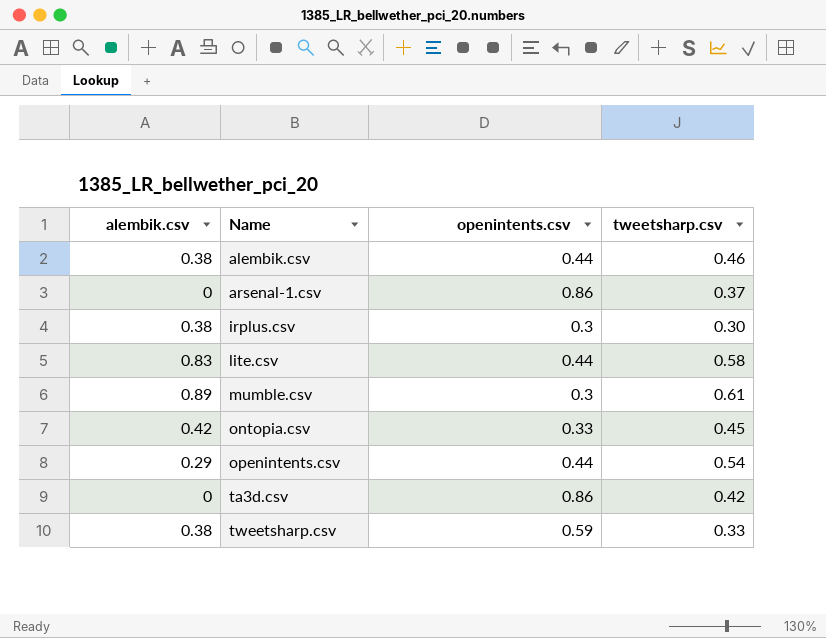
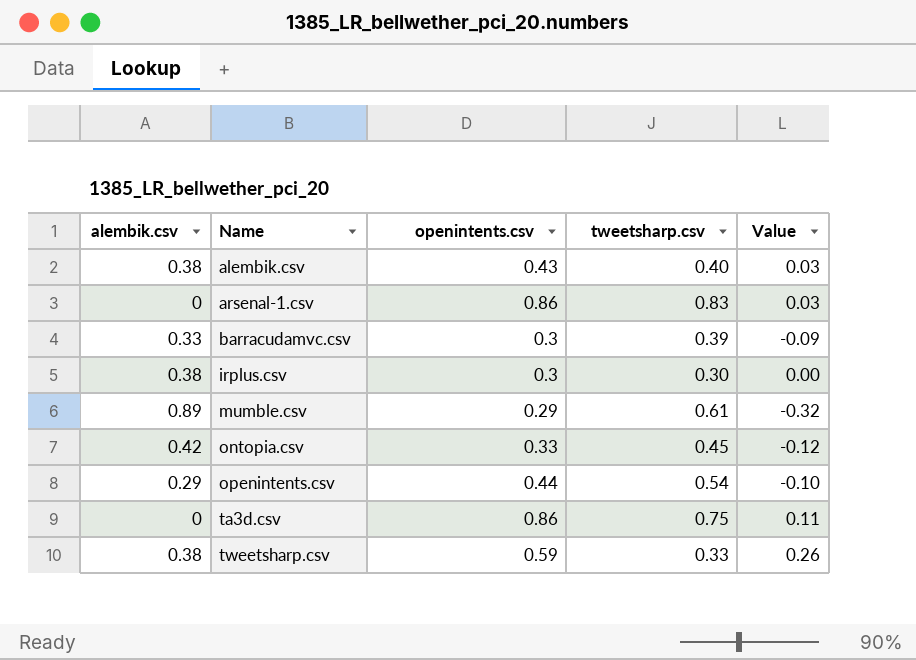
column Value | formula: none -> [openintents.csv] - [tweetsharp.csv]
row lite.csv: 0.83 | 0.44 | 0.58 -> none
alembik.csv | openintents.csv: 0.44 -> 0.43
alembik.csv | tweetsharp.csv: 0.46 -> 0.40
arsenal-1.csv | tweetsharp.csv: 0.37 -> 0.83
row barracudamvc.csv: none -> 0.33 | 0.3 | 0.39 | -0.09
mumble.csv | openintents.csv: 0.3 -> 0.29
ta3d.csv | tweetsharp.csv: 0.42 -> 0.75

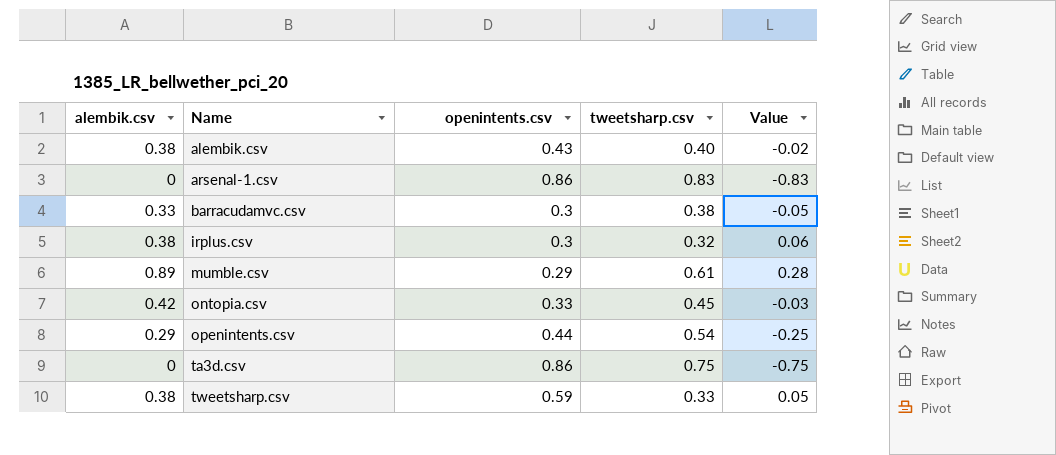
column Value | formula: [openintents.csv] - [tweetsharp.csv] -> [alembik.csv] - [tweetsharp.csv]
barracudamvc.csv | tweetsharp.csv: 0.39 -> 0.38
irplus.csv | tweetsharp.csv: 0.30 -> 0.32

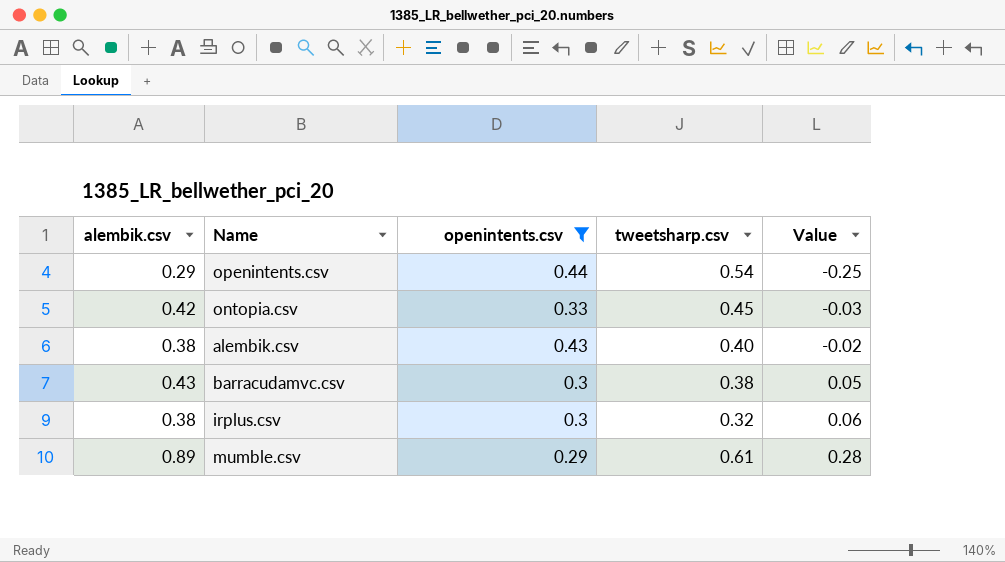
filter: none -> openintents.csv <= 0.44
row order: Name ascending -> Value ascending
barracudamvc.csv | alembik.csv: 0.33 -> 0.43
barracudamvc.csv | Value: -0.05 -> 0.05

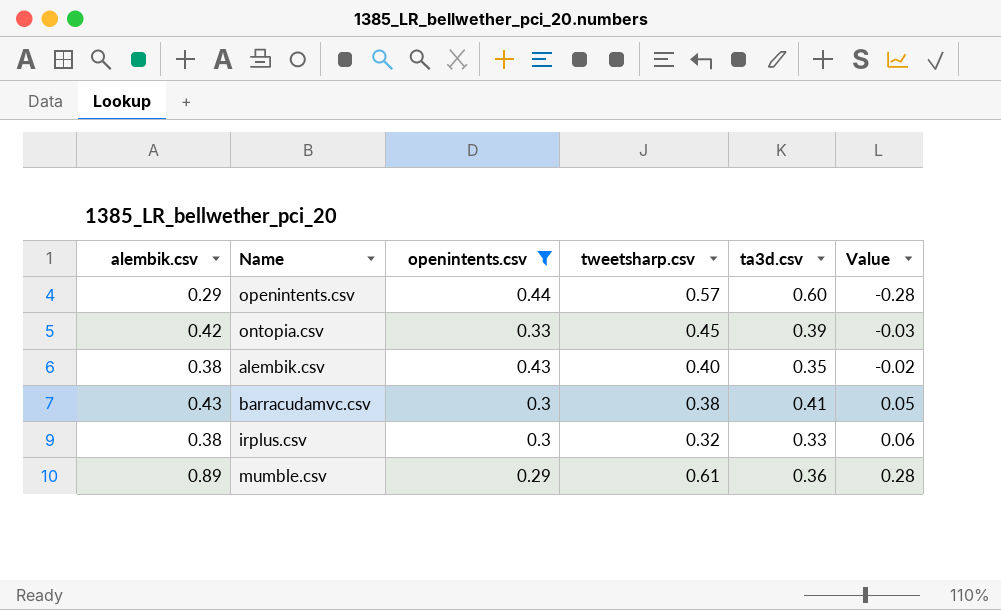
column ta3d.csv | position: none -> 5
openintents.csv | tweetsharp.csv: 0.54 -> 0.57
openintents.csv | Value: -0.25 -> -0.28

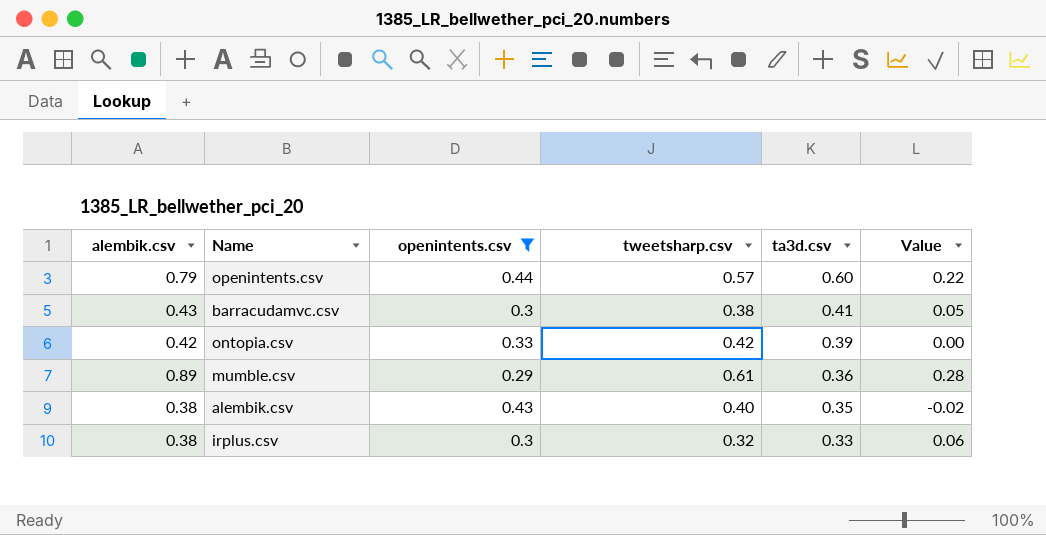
row order: Value ascending -> ta3d.csv descending
openintents.csv | alembik.csv: 0.29 -> 0.79
openintents.csv | Value: -0.28 -> 0.22
ontopia.csv | tweetsharp.csv: 0.45 -> 0.42
ontopia.csv | Value: -0.03 -> 0.00

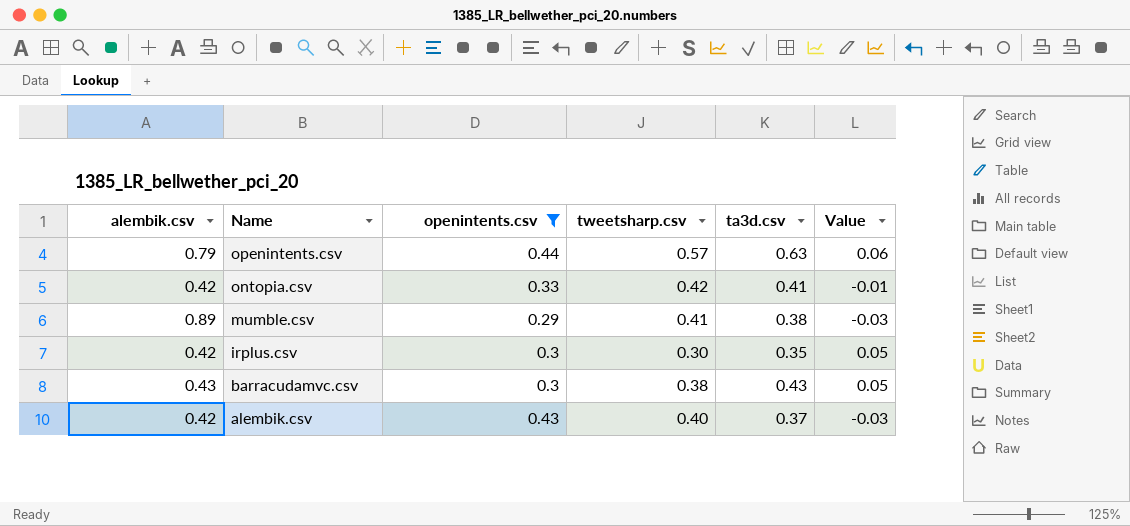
row order: ta3d.csv descending -> Name descending
column Value | formula: [alembik.csv] - [tweetsharp.csv] -> [ta3d.csv] - [tweetsharp.csv]
openintents.csv | ta3d.csv: 0.60 -> 0.63
ontopia.csv | ta3d.csv: 0.39 -> 0.41
mumble.csv | tweetsharp.csv: 0.61 -> 0.41
mumble.csv | ta3d.csv: 0.36 -> 0.38
irplus.csv | alembik.csv: 0.38 -> 0.42
irplus.csv | tweetsharp.csv: 0.32 -> 0.30
irplus.csv | ta3d.csv: 0.33 -> 0.35
barracudamvc.csv | ta3d.csv: 0.41 -> 0.43
alembik.csv | alembik.csv: 0.38 -> 0.42
alembik.csv | ta3d.csv: 0.35 -> 0.37

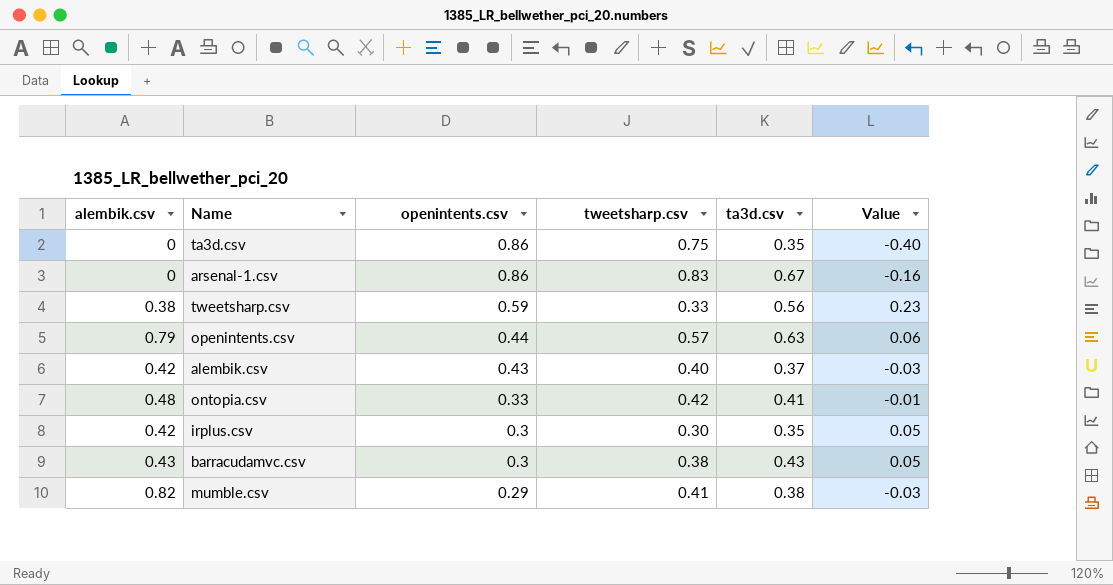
filter: openintents.csv <= 0.44 -> none
row order: Name descending -> openintents.csv descending
ontopia.csv | alembik.csv: 0.42 -> 0.48
mumble.csv | alembik.csv: 0.89 -> 0.82

